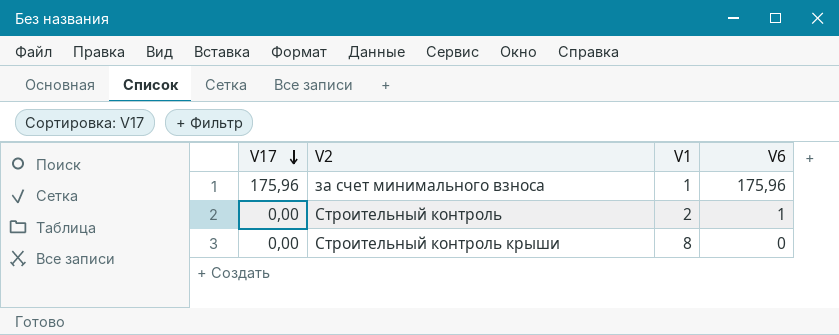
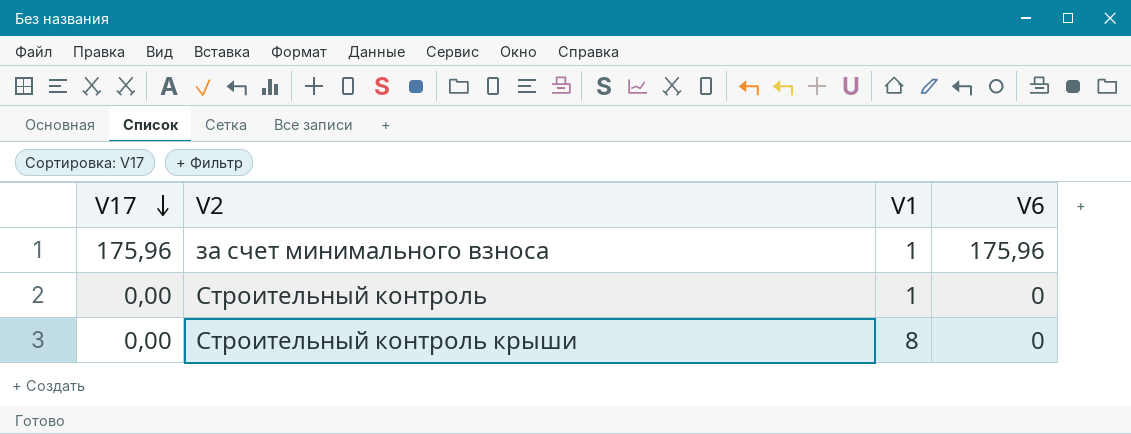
Строительный контроль | V1: 2 -> 1
Строительный контроль | V6: 1 -> 0

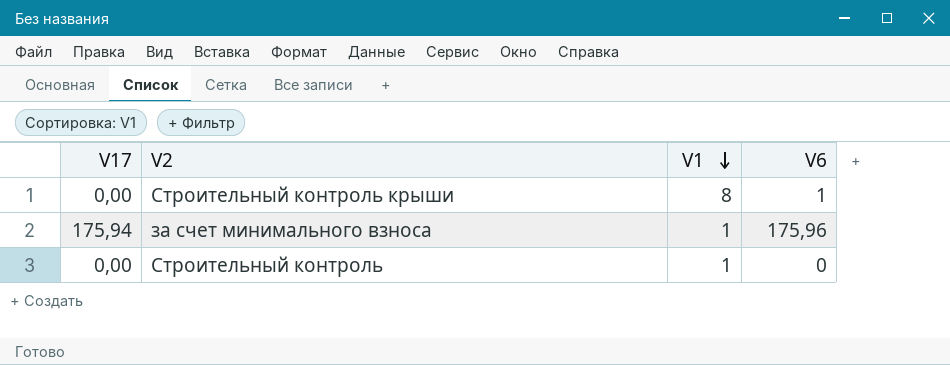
row order: V17 descending -> V1 descending
Строительный контроль крыши | V6: 0 -> 1
за счет минимального взноса | V17: 175,96 -> 175,94

